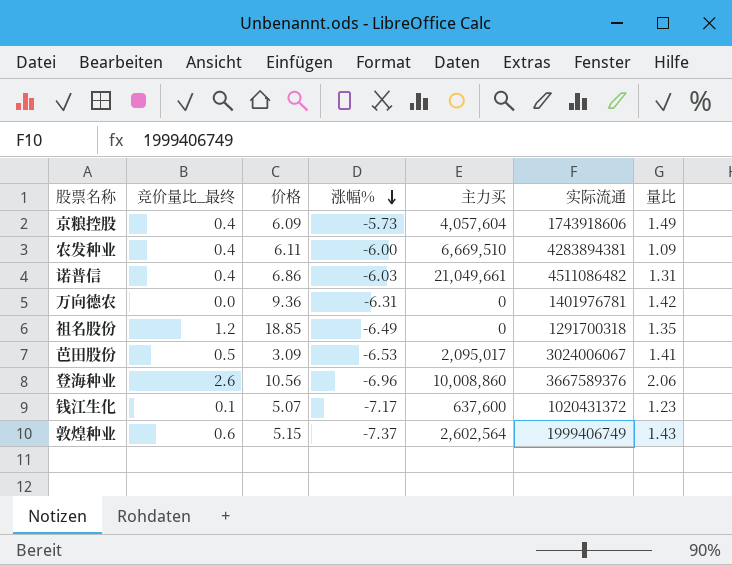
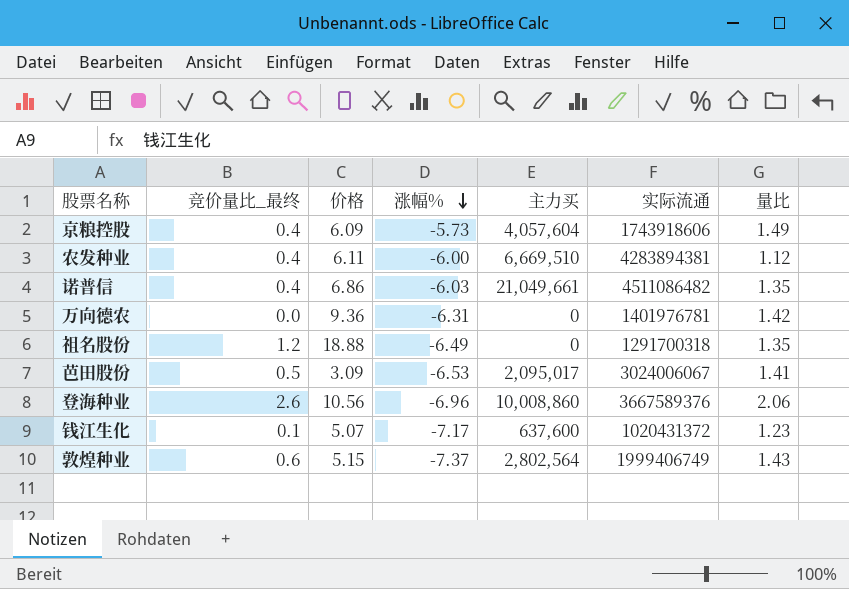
农发种业 | 量比: 1.09 -> 1.12
诺普信 | 量比: 1.31 -> 1.35
祖名股份 | 价格: 18.85 -> 18.88
敦煌种业 | 主力买: 2,602,564 -> 2,802,564

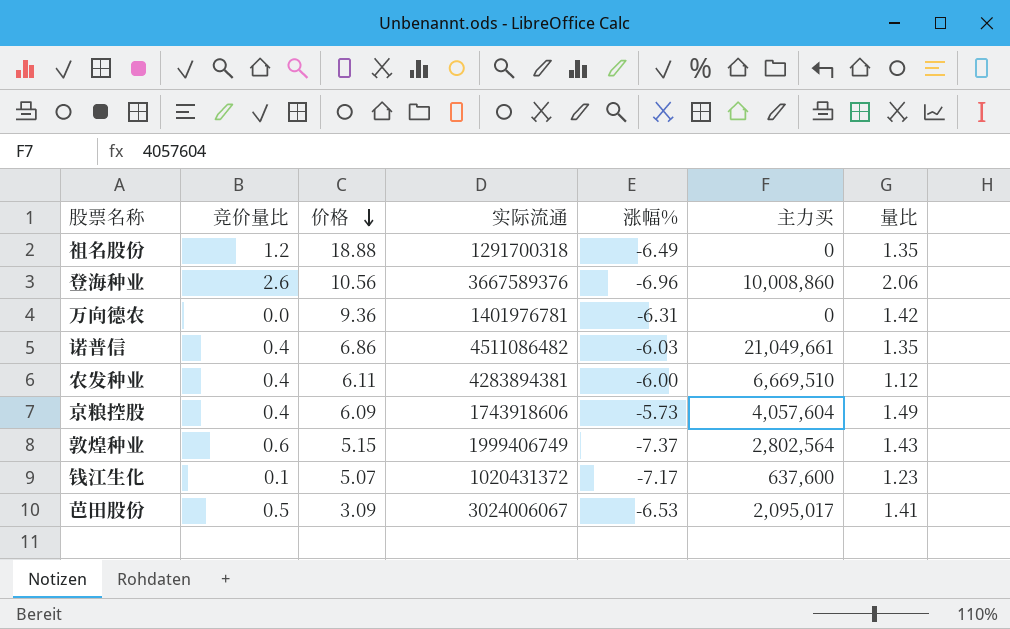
row order: 涨幅% descending -> 价格 descending
column name: 竞价量比_最终 -> 竞价量比
column 实际流通 | position: 6 -> 4

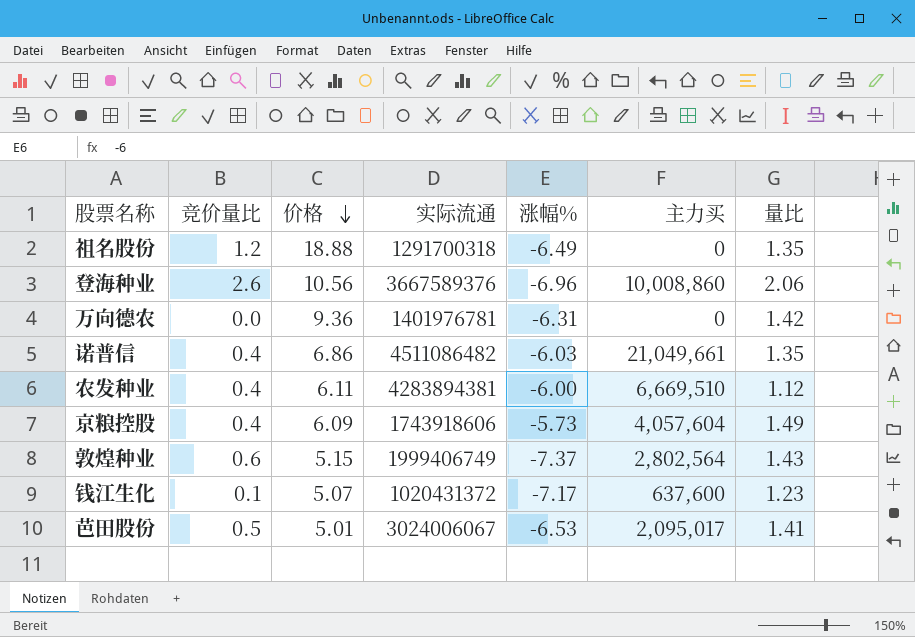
芭田股份 | 价格: 3.09 -> 5.01

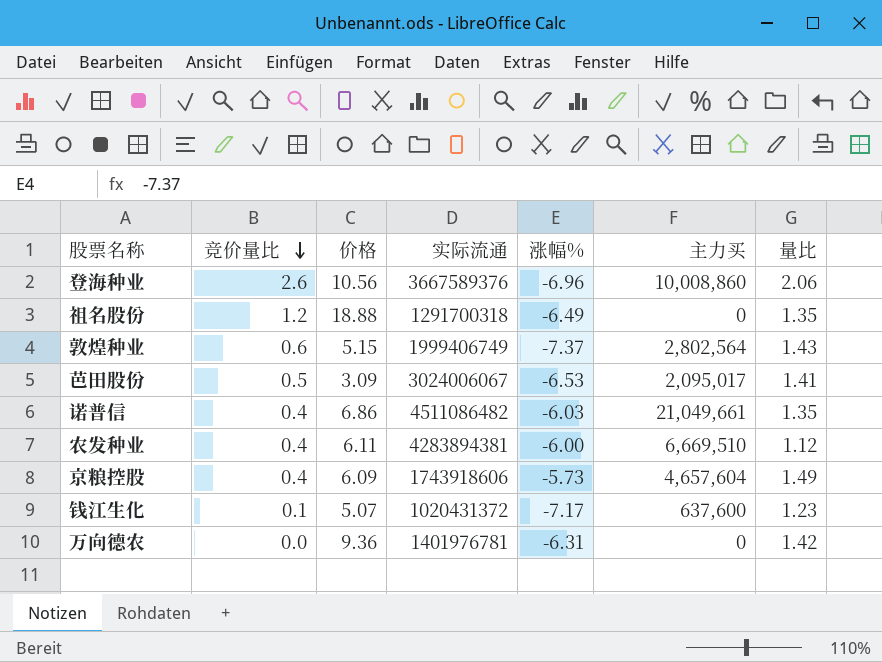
row order: 价格 descending -> 竞价量比 descending
芭田股份 | 价格: 5.01 -> 3.09
京粮控股 | 主力买: 4,057,604 -> 4,657,604

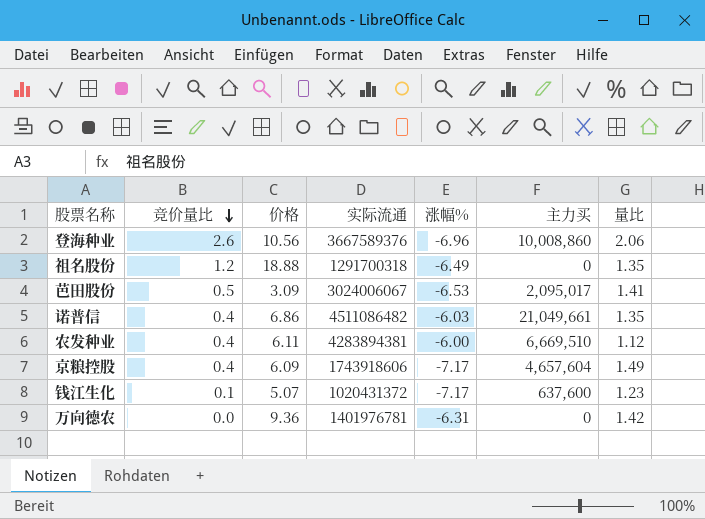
row 敦煌种业: 0.6 | 5.15 | 1999406749 | -7.37 | 2,802,564 | 1.43 -> none
京粮控股 | 涨幅%: -5.73 -> -7.17

